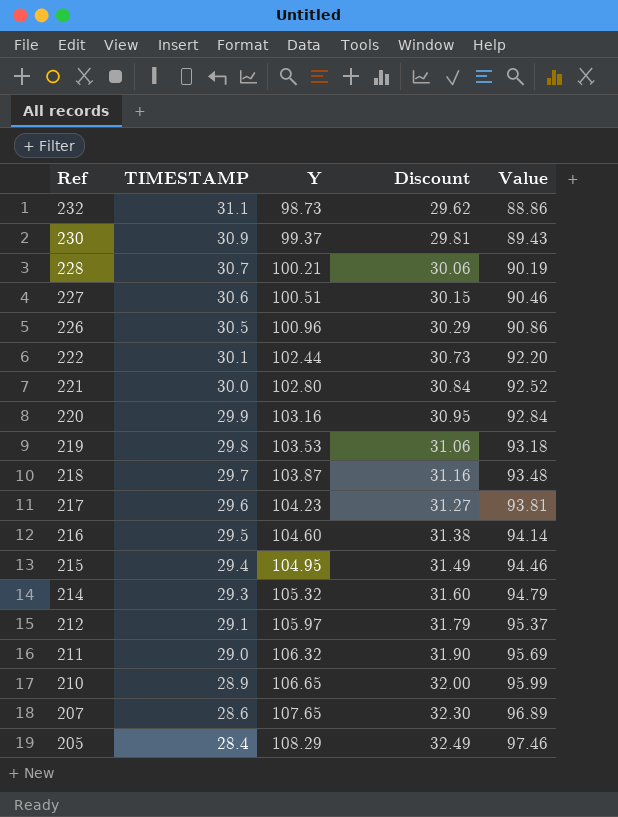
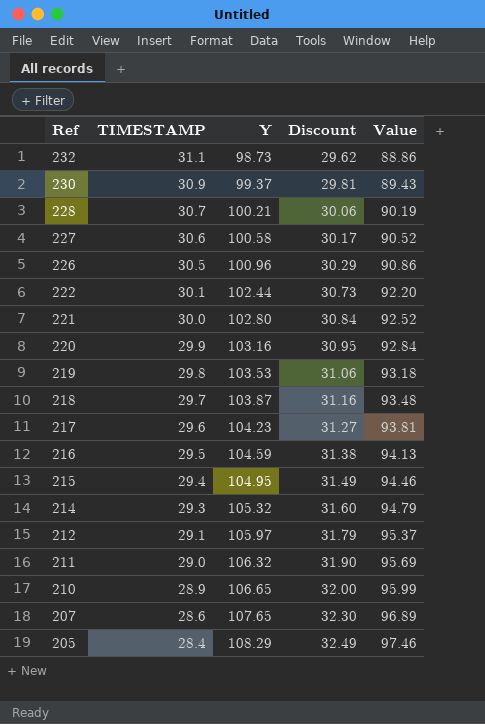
227 | Y: 100.51 -> 100.58
227 | Discount: 30.15 -> 30.17
227 | Value: 90.46 -> 90.52
216 | Y: 104.60 -> 104.59
216 | Value: 94.14 -> 94.13

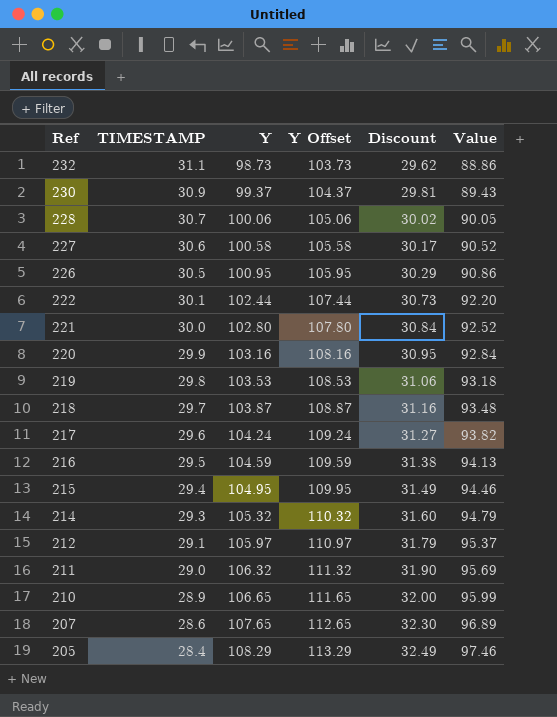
column Y Offset | formula: none -> [Y] + 5
228 | Y: 100.21 -> 100.06
228 | Discount: 30.06 -> 30.02
228 | Value: 90.19 -> 90.05
226 | Y: 100.96 -> 100.95
217 | Y: 104.23 -> 104.24
217 | Value: 93.81 -> 93.82

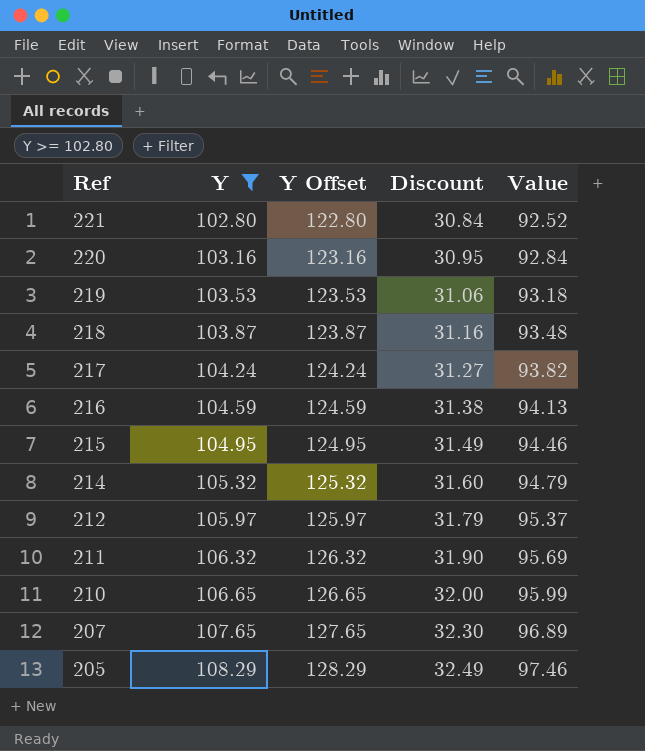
filter: none -> Y >= 102.80
column TIMESTAMP | position: 2 -> none
column Y Offset | formula: [Y] + 5 -> [Y] + 20

